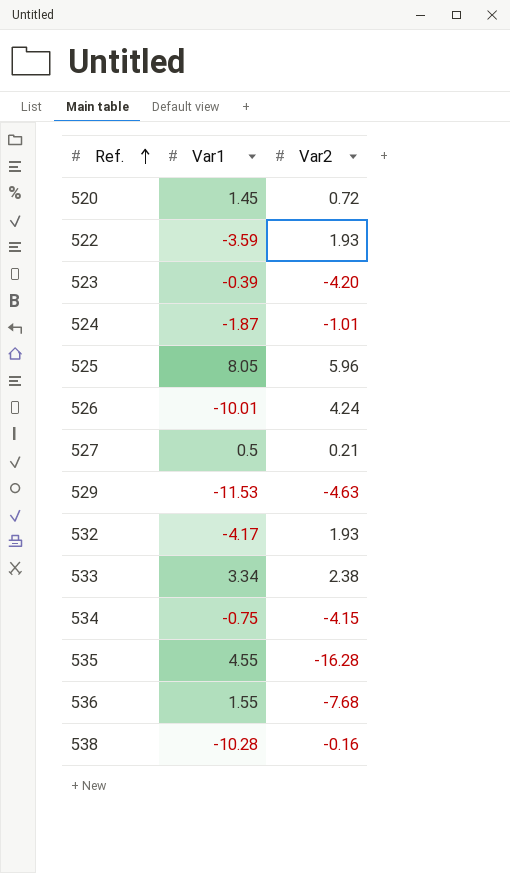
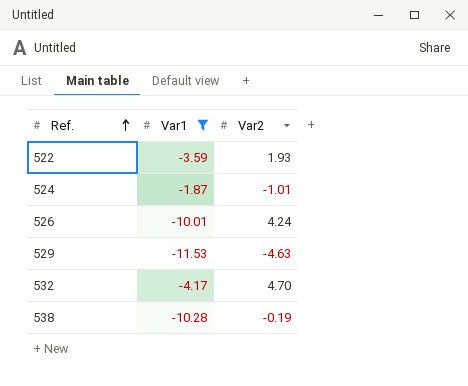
filter: none -> Var1 <= -1.87
532 | Var2: 1.93 -> 4.70
538 | Var2: -0.16 -> -0.19

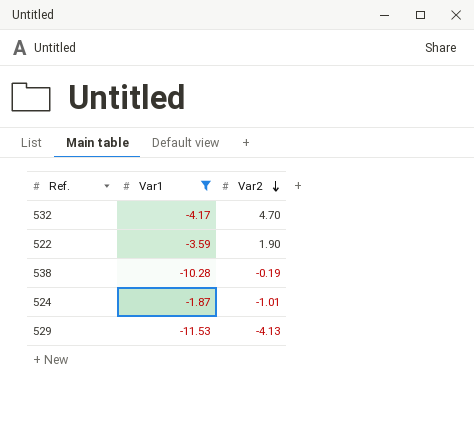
row order: Ref. ascending -> Var2 descending
row 526: -10.01 | 4.24 -> none
522 | Var2: 1.93 -> 1.90
529 | Var2: -4.63 -> -4.13

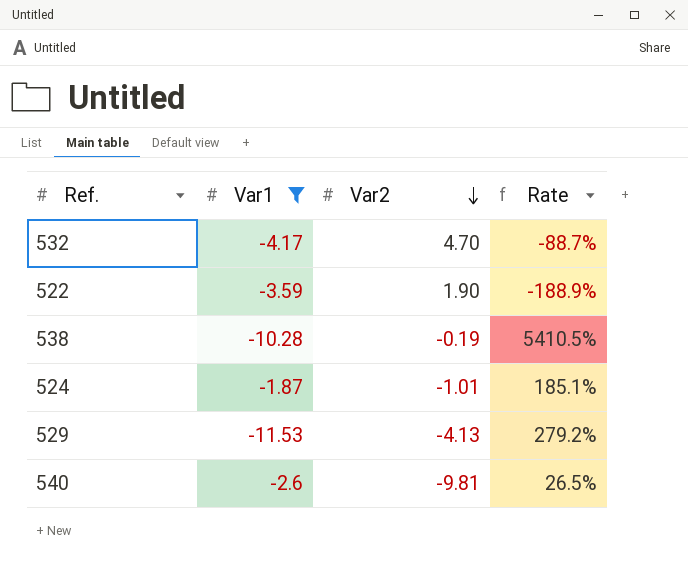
column Rate | formula: none -> [Var1] / [Var2]
row 540: none -> -2.6 | -9.81 | 26.5%

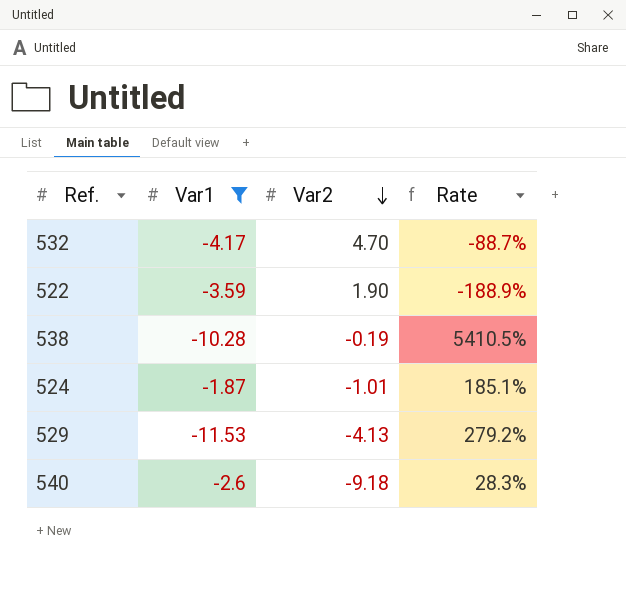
540 | Var2: -9.81 -> -9.18
540 | Rate: 26.5% -> 28.3%

